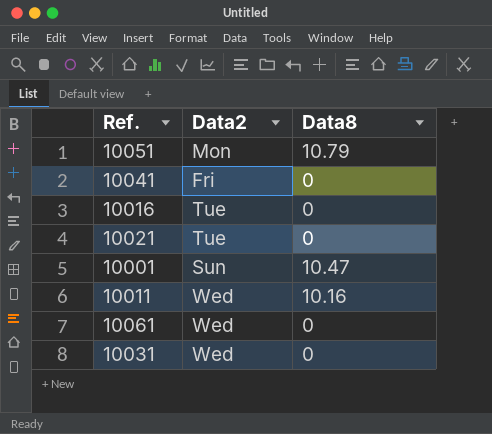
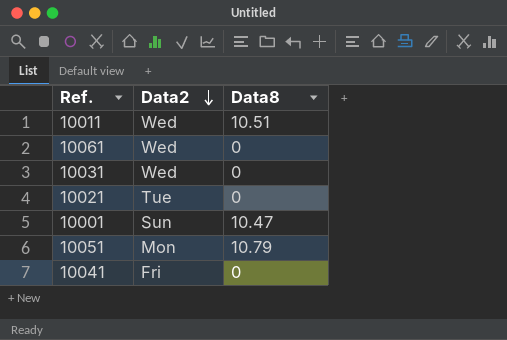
row order: none -> Data2 descending
row 10016: Tue | 0 -> none
10011 | Data8: 10.16 -> 10.51

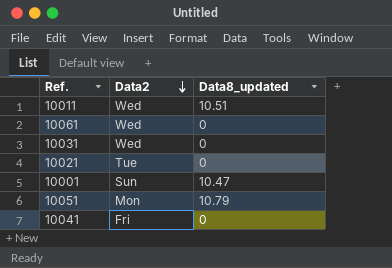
column name: Data8 -> Data8_updated

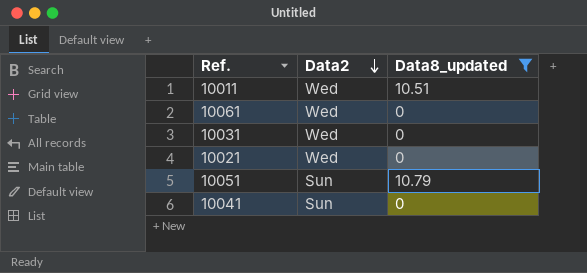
filter: none -> Data8_updated != 10.47
10021 | Data2: Tue -> Wed
10051 | Data2: Mon -> Sun
10041 | Data2: Fri -> Sun

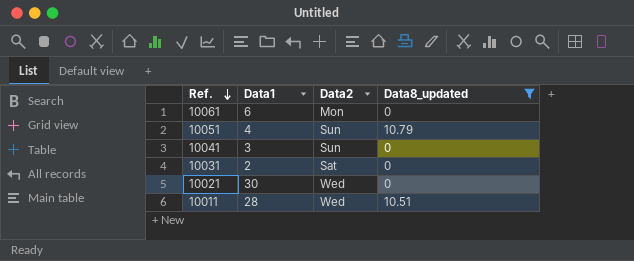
row order: Data2 descending -> Ref. descending
column Data1 | position: none -> 2
10061 | Data2: Wed -> Mon
10031 | Data2: Wed -> Sat

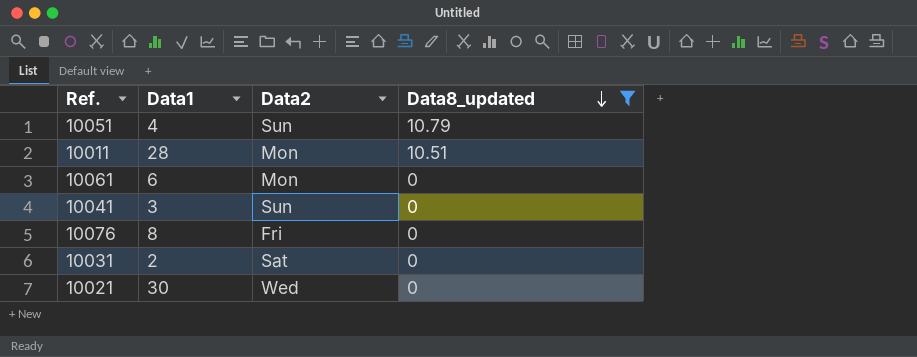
row order: Ref. descending -> Data8_updated descending
10011 | Data2: Wed -> Mon
row 10076: none -> 8 | Fri | 0

